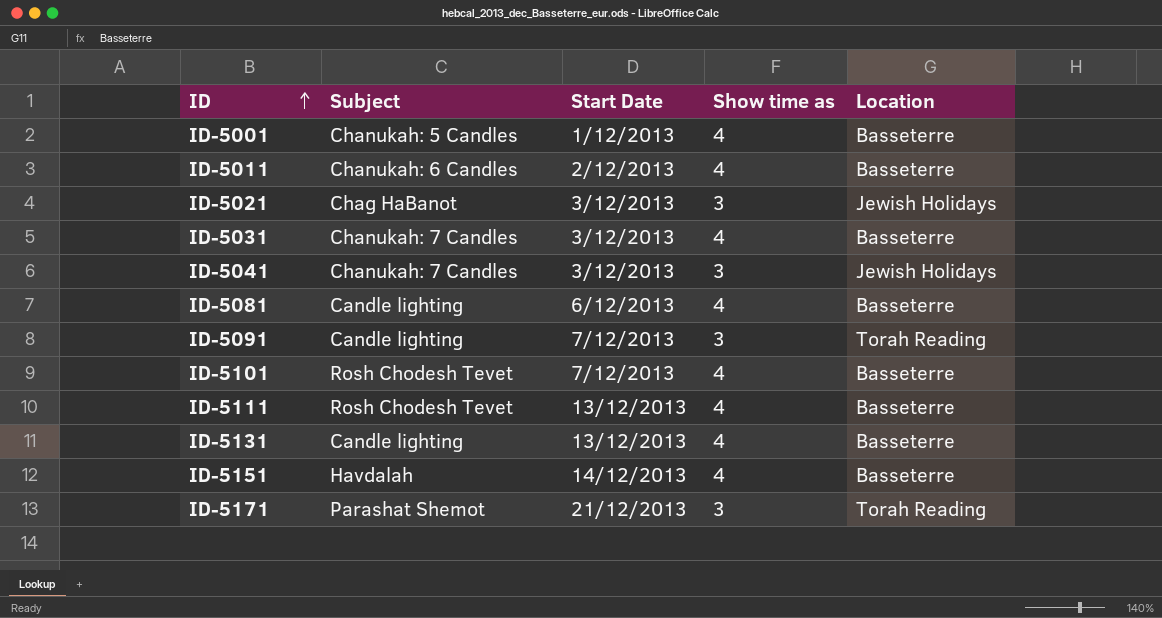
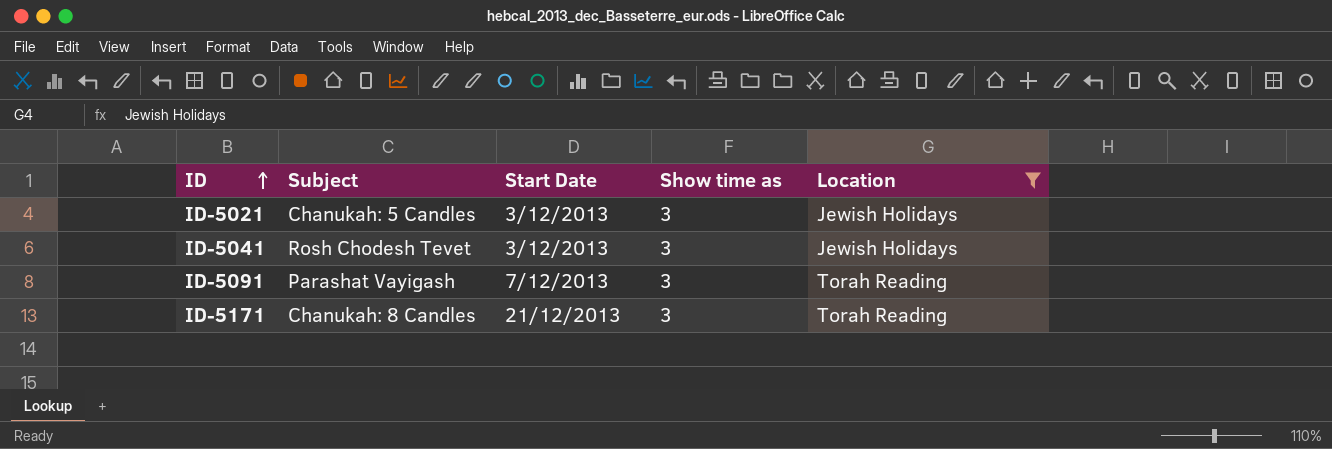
filter: none -> Location != Basseterre
ID-5021 | Subject: Chag HaBanot -> Chanukah: 5 Candles
ID-5041 | Subject: Chanukah: 7 Candles -> Rosh Chodesh Tevet
ID-5091 | Subject: Candle lighting -> Parashat Vayigash
ID-5171 | Subject: Parashat Shemot -> Chanukah: 8 Candles

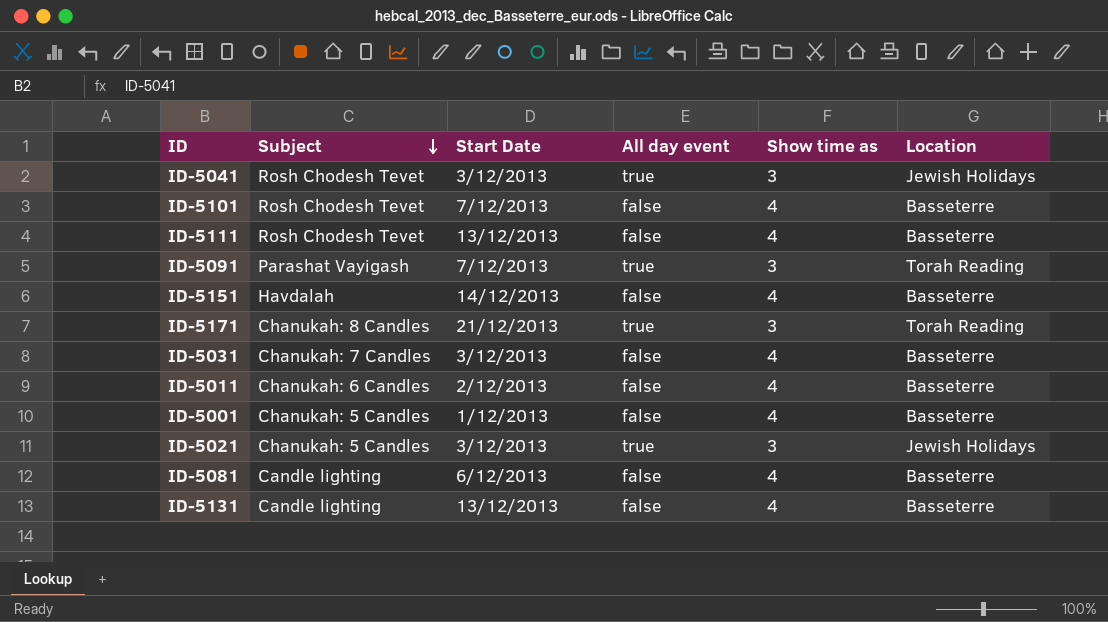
filter: Location != Basseterre -> none
row order: ID ascending -> Subject descending
column All day event | position: none -> 4

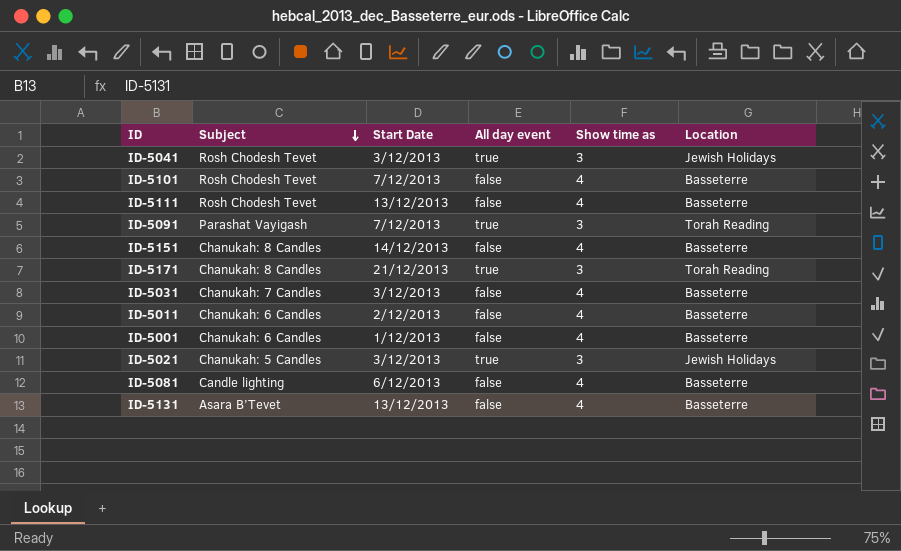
ID-5151 | Subject: Havdalah -> Chanukah: 8 Candles
ID-5001 | Subject: Chanukah: 5 Candles -> Chanukah: 6 Candles
ID-5131 | Subject: Candle lighting -> Asara B’Tevet

